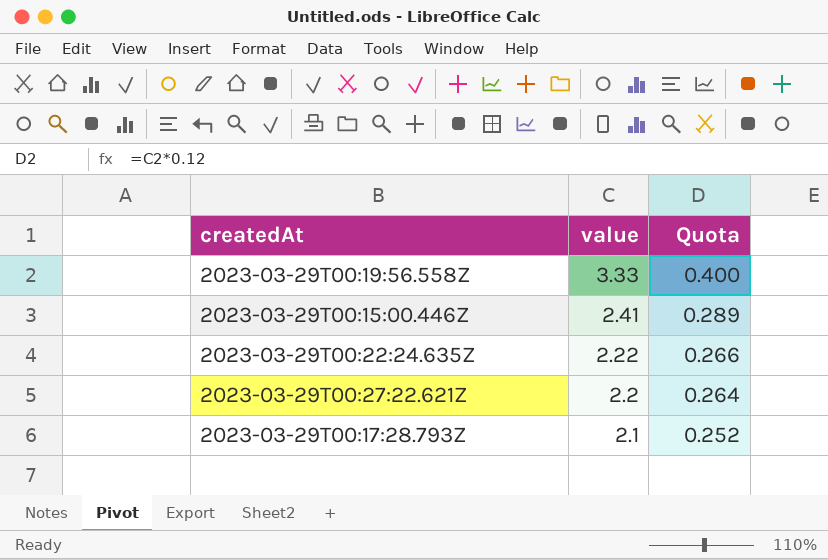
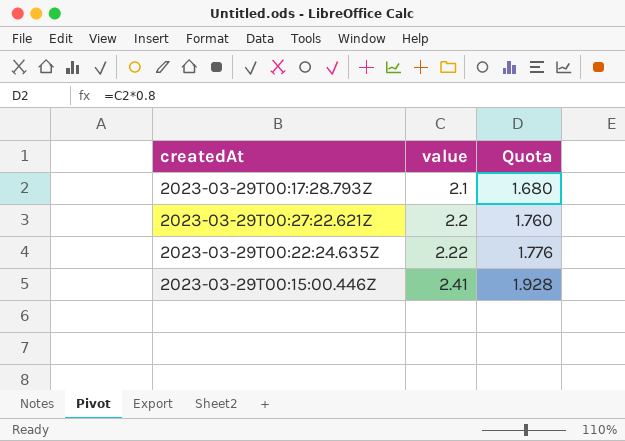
row order: value descending -> value ascending
column Quota | formula: [value] * 0.12 -> [value] * 0.8
row 2023-03-29T00:19:56.558Z: 3.33 | 0.400 -> none

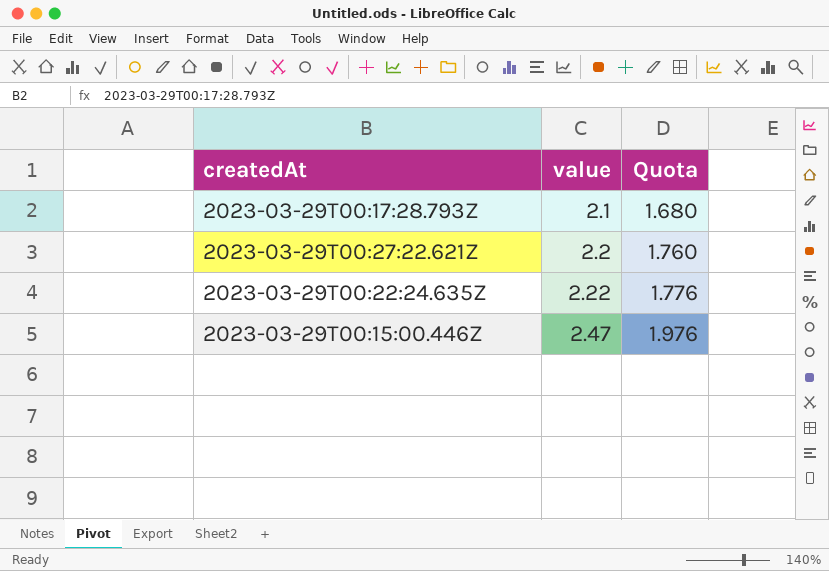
2023-03-29T00:15:00.446Z | value: 2.41 -> 2.47
2023-03-29T00:15:00.446Z | Quota: 1.928 -> 1.976

